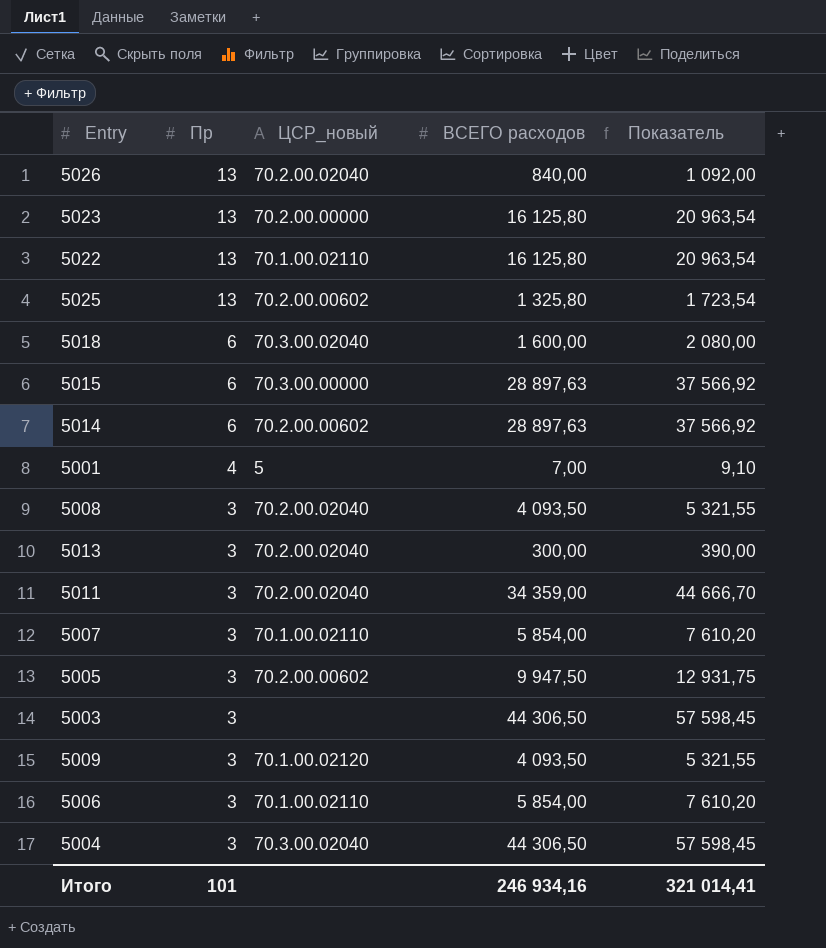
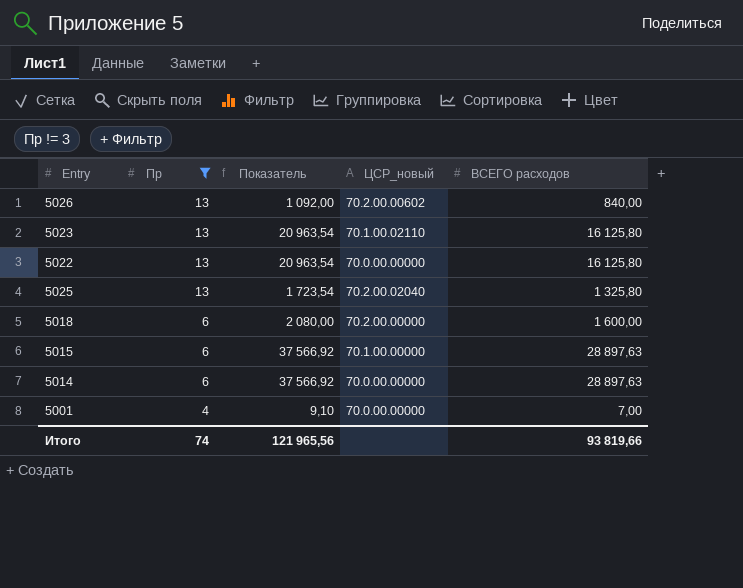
filter: none -> Пр != 3
column Показатель | position: 5 -> 3
5026 | ЦСР_новый: 70.2.00.02040 -> 70.2.00.00602
5023 | ЦСР_новый: 70.2.00.00000 -> 70.1.00.02110
5022 | ЦСР_новый: 70.1.00.02110 -> 70.0.00.00000
5025 | ЦСР_новый: 70.2.00.00602 -> 70.2.00.02040
5018 | ЦСР_новый: 70.3.00.02040 -> 70.2.00.00000
5015 | ЦСР_новый: 70.3.00.00000 -> 70.1.00.00000
5014 | ЦСР_новый: 70.2.00.00602 -> 70.0.00.00000
5001 | ЦСР_новый: 5 -> 70.0.00.00000
Итого | Пр: 101 -> 74
Итого | Показатель: 321 014,41 -> 121 965,56
Итого | ВСЕГО расходов: 246 934,16 -> 93 819,66

